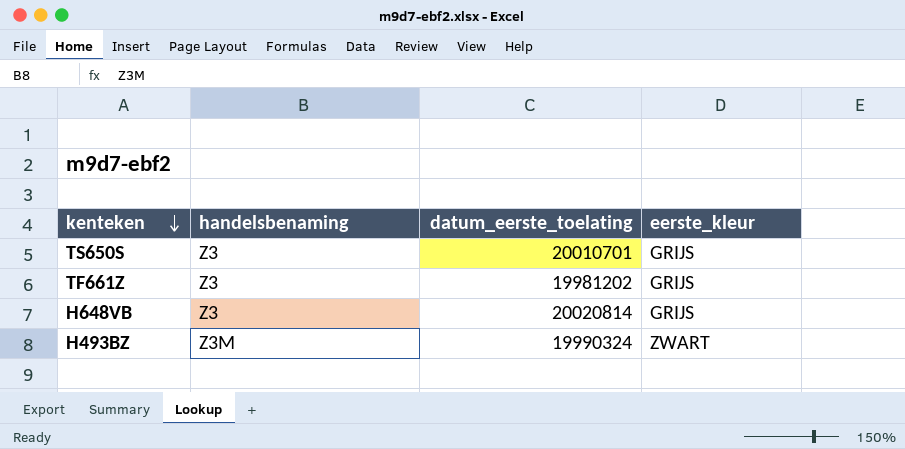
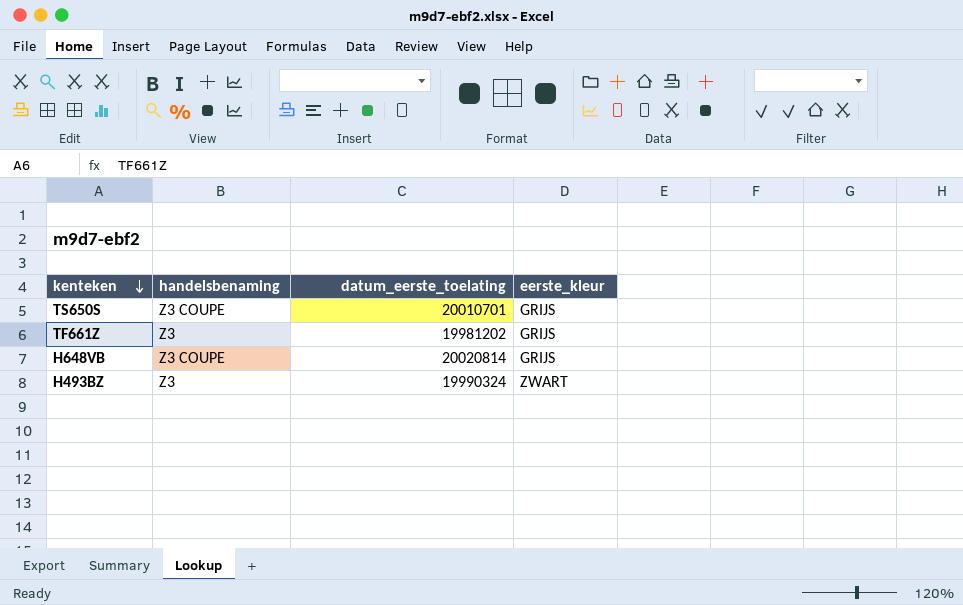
TS650S | handelsbenaming: Z3 -> Z3 COUPE
H648VB | handelsbenaming: Z3 -> Z3 COUPE
H493BZ | handelsbenaming: Z3M -> Z3

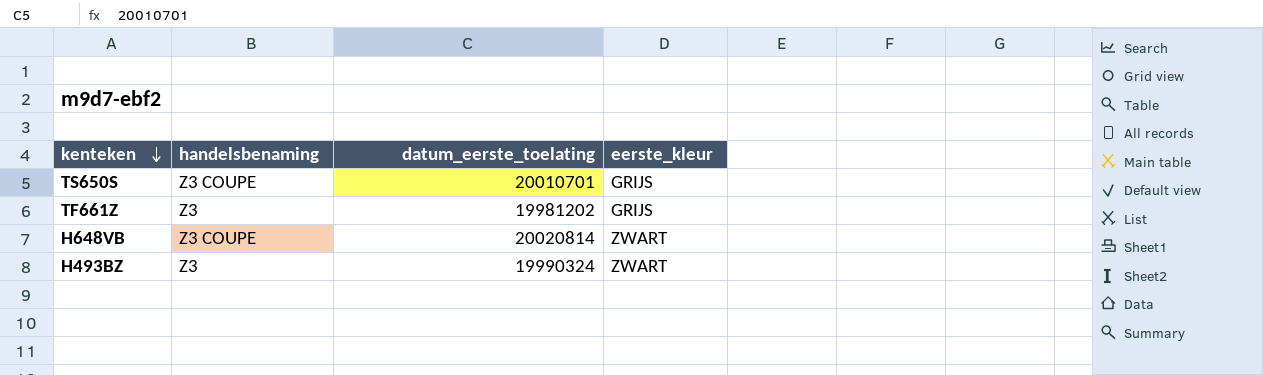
H648VB | eerste_kleur: GRIJS -> ZWART

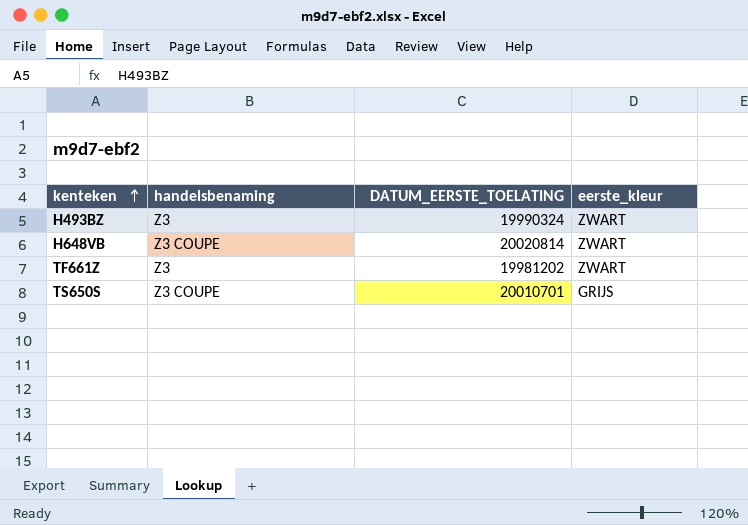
row order: kenteken descending -> kenteken ascending
column name: datum_eerste_toelating -> DATUM_EERSTE_TOELATING
TF661Z | eerste_kleur: GRIJS -> ZWART

